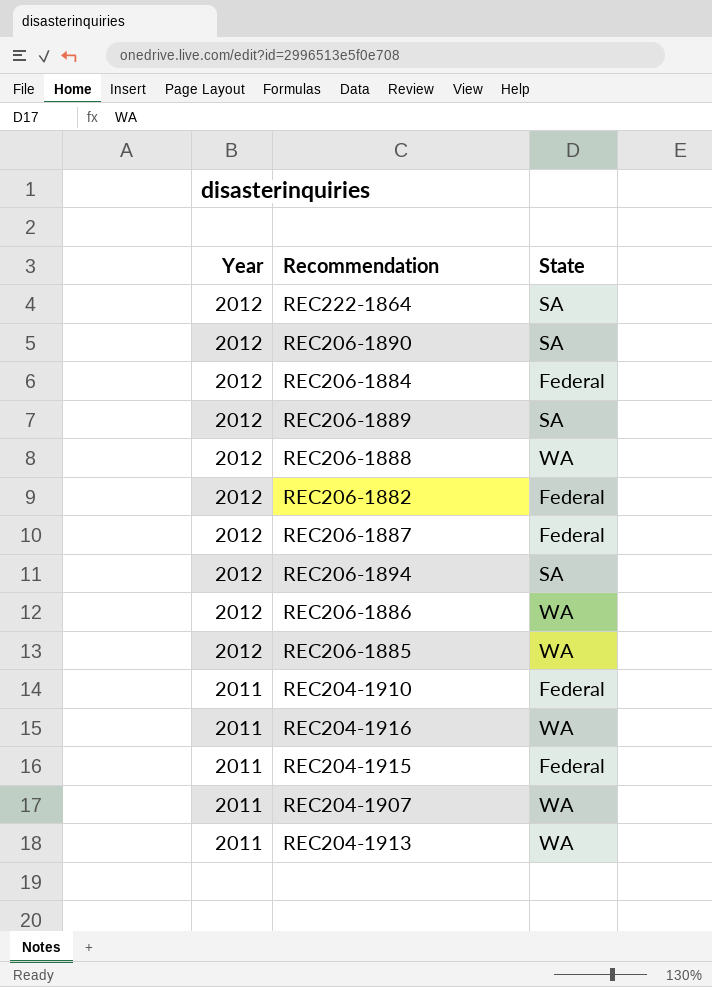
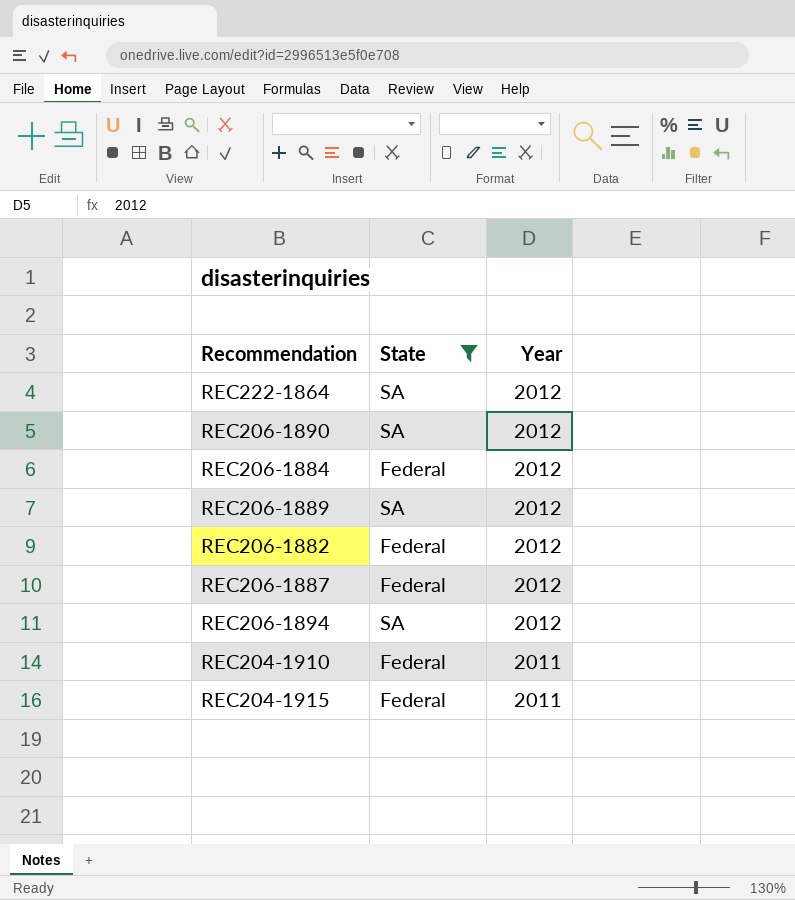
filter: none -> State != WA
column Year | position: 1 -> 3

